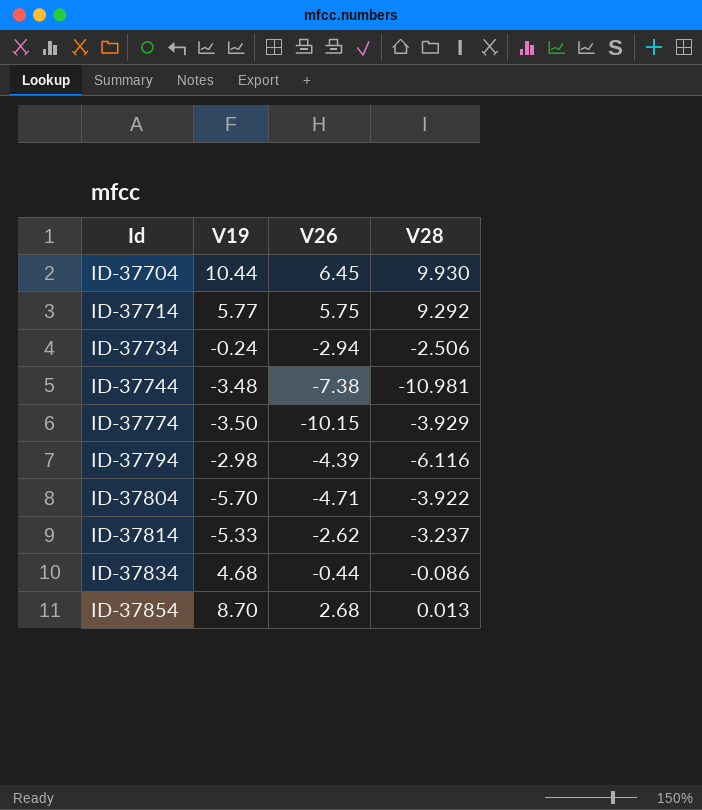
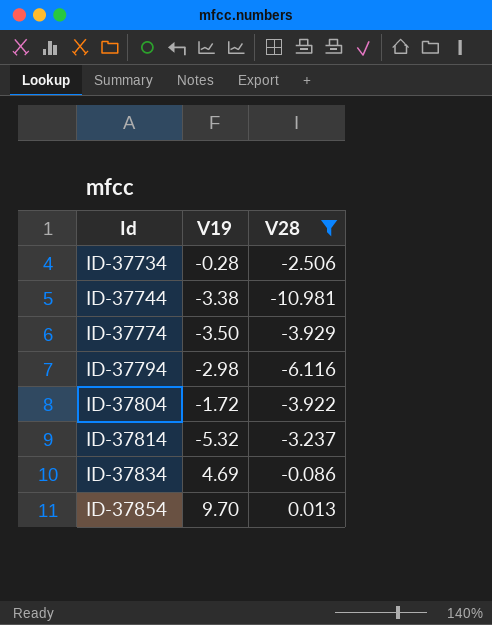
filter: none -> V28 <= 0.013
column V26 | position: 3 -> none
ID-37734 | V19: -0.24 -> -0.28
ID-37744 | V19: -3.48 -> -3.38
ID-37804 | V19: -5.70 -> -1.72
ID-37814 | V19: -5.33 -> -5.32
ID-37834 | V19: 4.68 -> 4.69
ID-37854 | V19: 8.70 -> 9.70

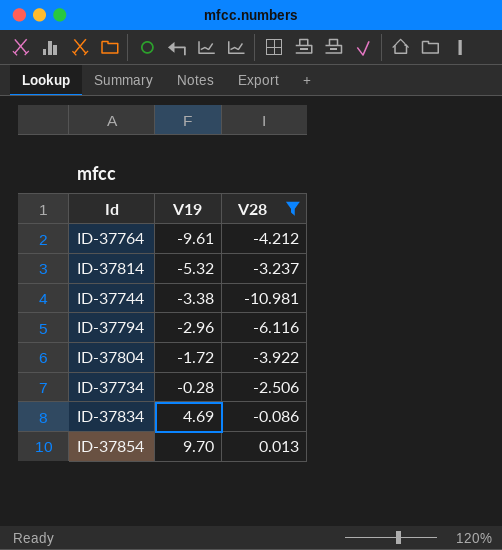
row order: Id ascending -> V19 ascending
row ID-37774: -3.50 | -3.929 -> none
row ID-37764: none -> -9.61 | -4.212
ID-37794 | V19: -2.98 -> -2.96

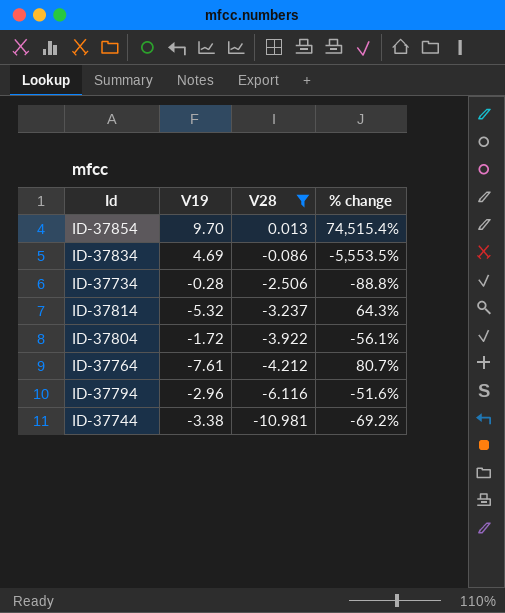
row order: V19 ascending -> V28 descending
column % change | formula: none -> ([V19] - [V28]) / [V28]
ID-37764 | V19: -9.61 -> -7.61

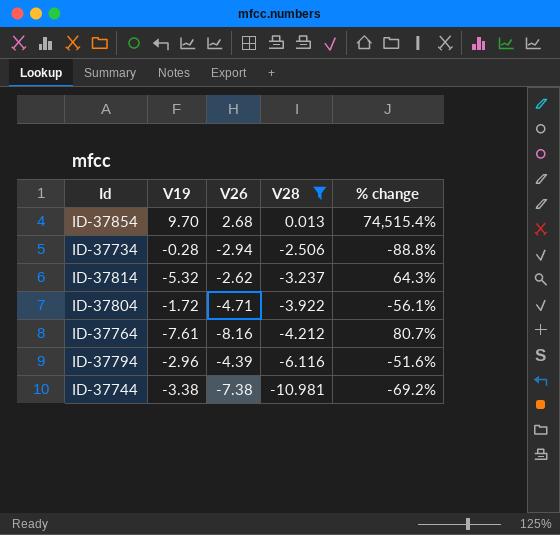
column V26 | position: none -> 3
row ID-37834: 4.69 | -0.086 | -5,553.5% -> none

